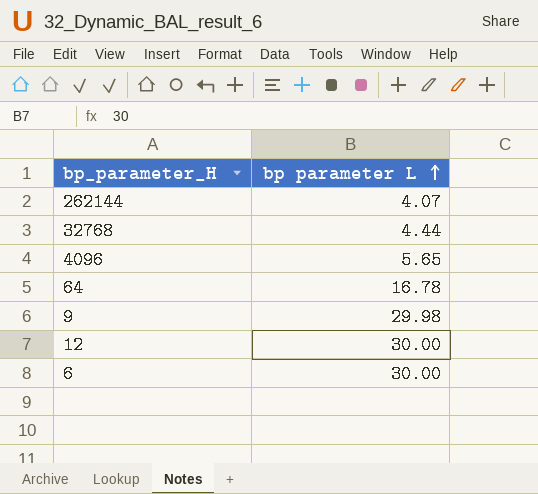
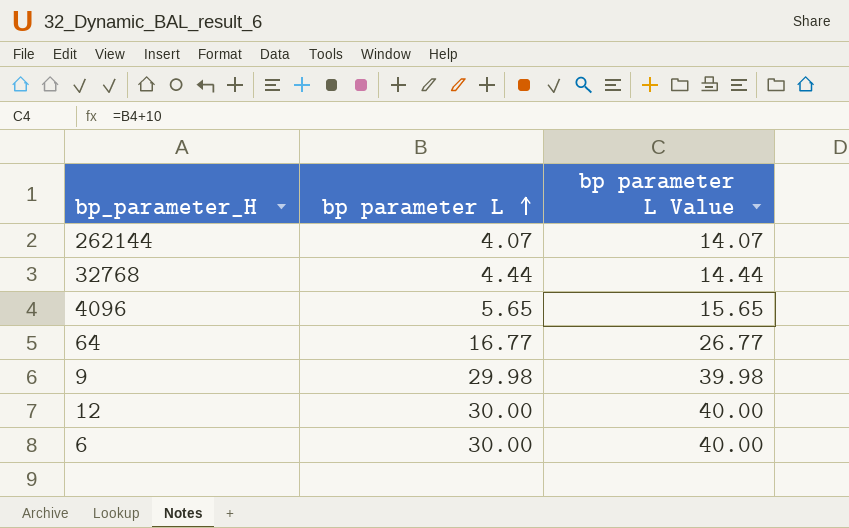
column bp parameter L Value | formula: none -> [bp parameter L] + 10
64 | bp parameter L: 16.78 -> 16.77

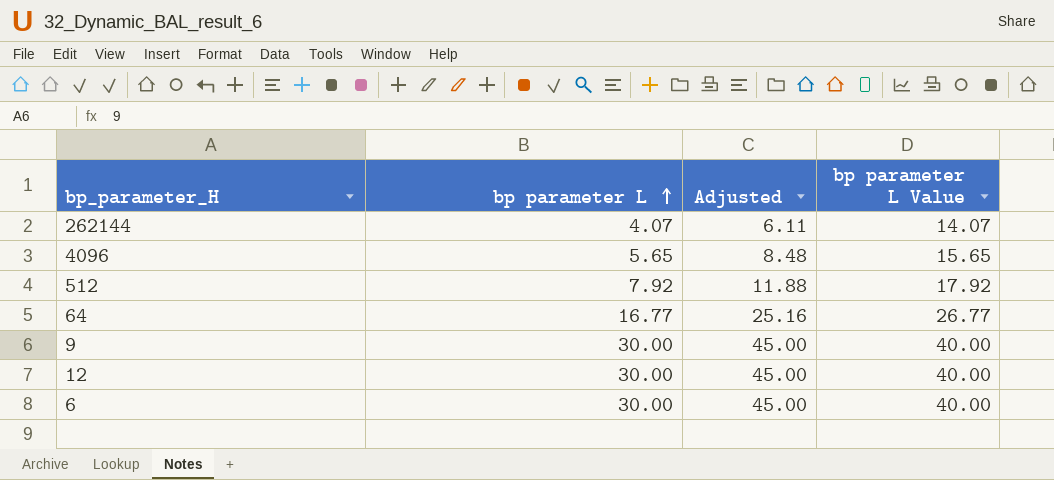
column Adjusted | formula: none -> [bp parameter L] * 1.5
row 32768: 4.44 | 14.44 -> none
row 512: none -> 7.92 | 11.88 | 17.92
9 | bp parameter L: 29.98 -> 30.00
9 | bp parameter L Value: 39.98 -> 40.00

